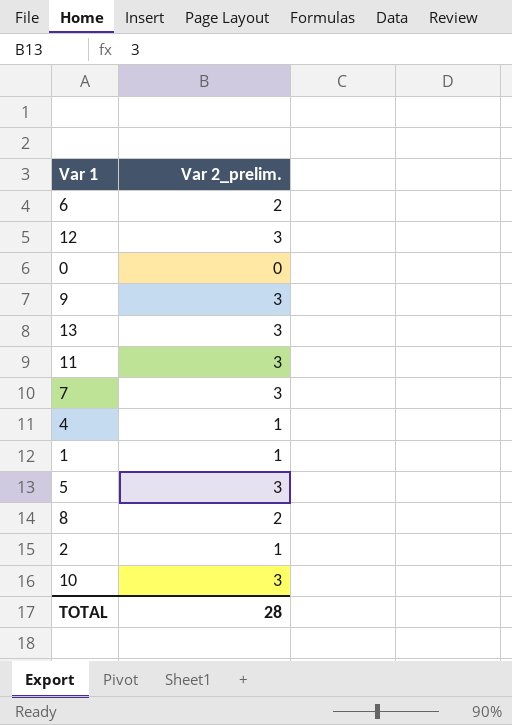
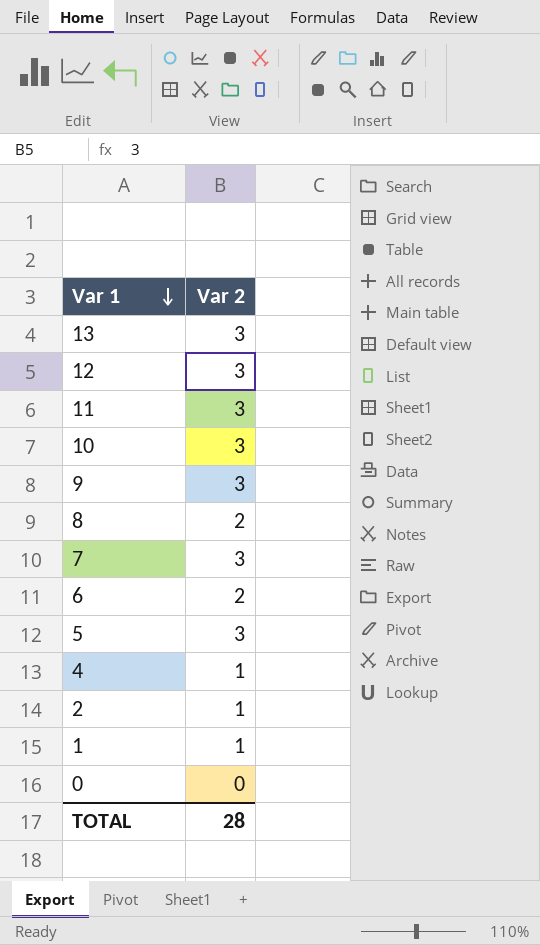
row order: none -> Var 1 descending
column name: Var 2_prelim. -> Var 2

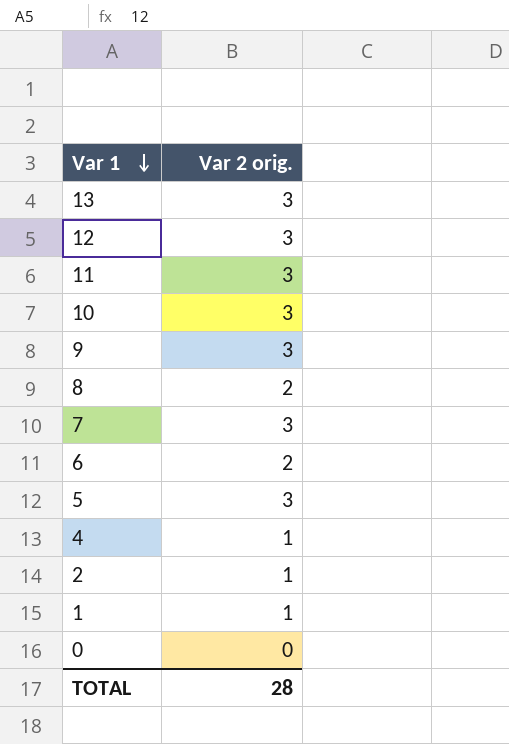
column name: Var 2 -> Var 2 orig.

